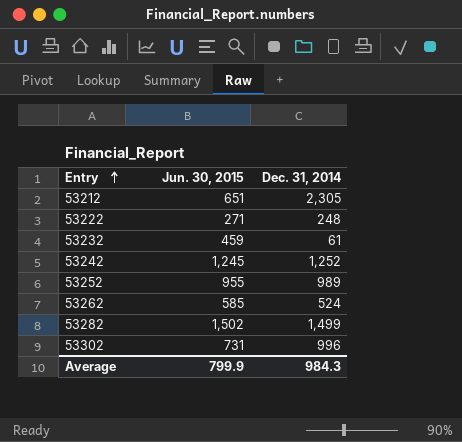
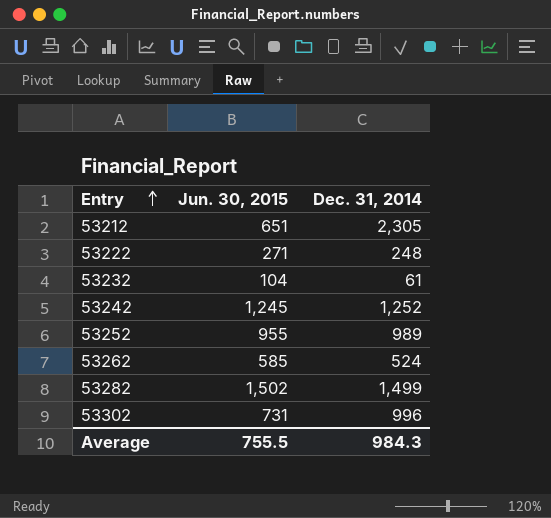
53232 | Jun. 30, 2015: 459 -> 104
Average | Jun. 30, 2015: 799.9 -> 755.5

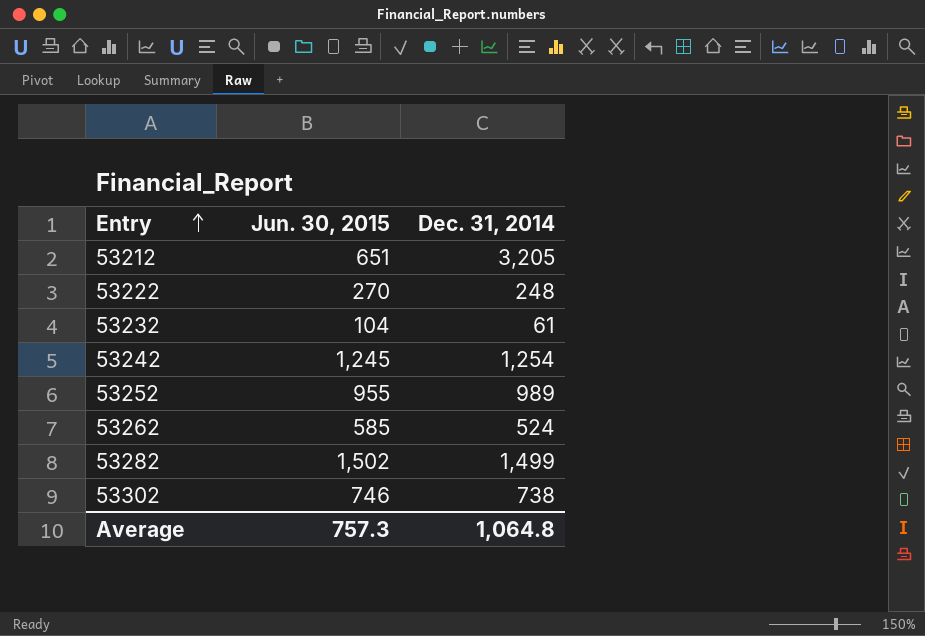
53212 | Dec. 31, 2014: 2,305 -> 3,205
53222 | Jun. 30, 2015: 271 -> 270
53242 | Dec. 31, 2014: 1,252 -> 1,254
53302 | Jun. 30, 2015: 731 -> 746
53302 | Dec. 31, 2014: 996 -> 738
Average | Jun. 30, 2015: 755.5 -> 757.3
Average | Dec. 31, 2014: 984.3 -> 1,064.8

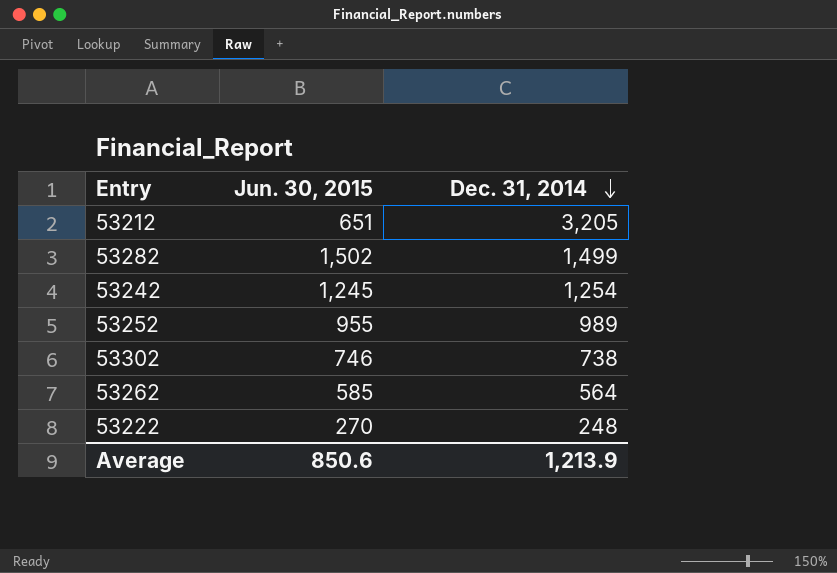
row order: Entry ascending -> Dec. 31, 2014 descending
row 53232: 104 | 61 -> none
53262 | Dec. 31, 2014: 524 -> 564
Average | Jun. 30, 2015: 757.3 -> 850.6
Average | Dec. 31, 2014: 1,064.8 -> 1,213.9

